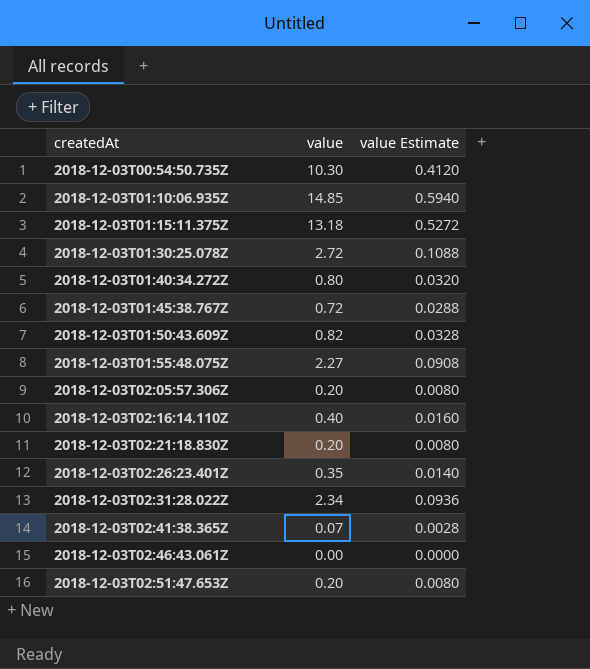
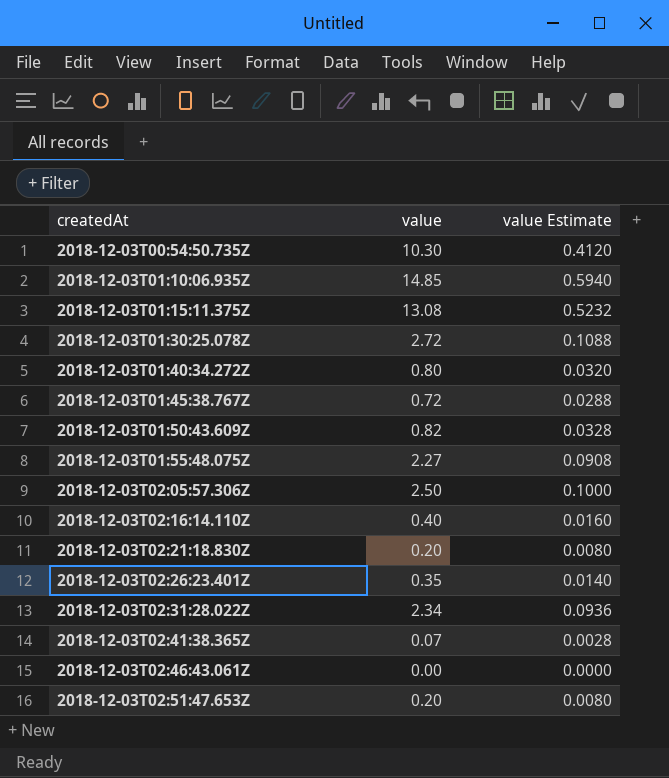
2018-12-03T01:15:11.375Z | value: 13.18 -> 13.08
2018-12-03T01:15:11.375Z | value Estimate: 0.5272 -> 0.5232
2018-12-03T02:05:57.306Z | value: 0.20 -> 2.50
2018-12-03T02:05:57.306Z | value Estimate: 0.0080 -> 0.1000

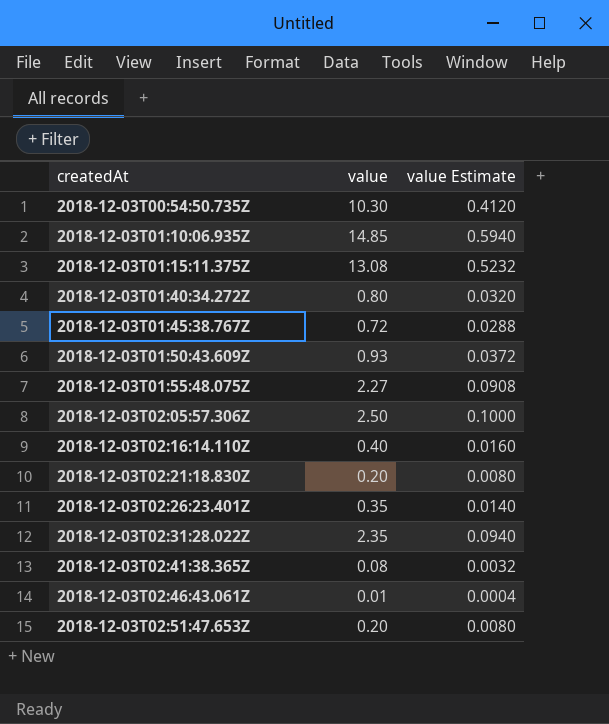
row 2018-12-03T01:30:25.078Z: 2.72 | 0.1088 -> none
2018-12-03T01:50:43.609Z | value: 0.82 -> 0.93
2018-12-03T01:50:43.609Z | value Estimate: 0.0328 -> 0.0372
2018-12-03T02:31:28.022Z | value: 2.34 -> 2.35
2018-12-03T02:31:28.022Z | value Estimate: 0.0936 -> 0.0940
2018-12-03T02:41:38.365Z | value: 0.07 -> 0.08
2018-12-03T02:41:38.365Z | value Estimate: 0.0028 -> 0.0032
2018-12-03T02:46:43.061Z | value: 0.00 -> 0.01
2018-12-03T02:46:43.061Z | value Estimate: 0.0000 -> 0.0004

